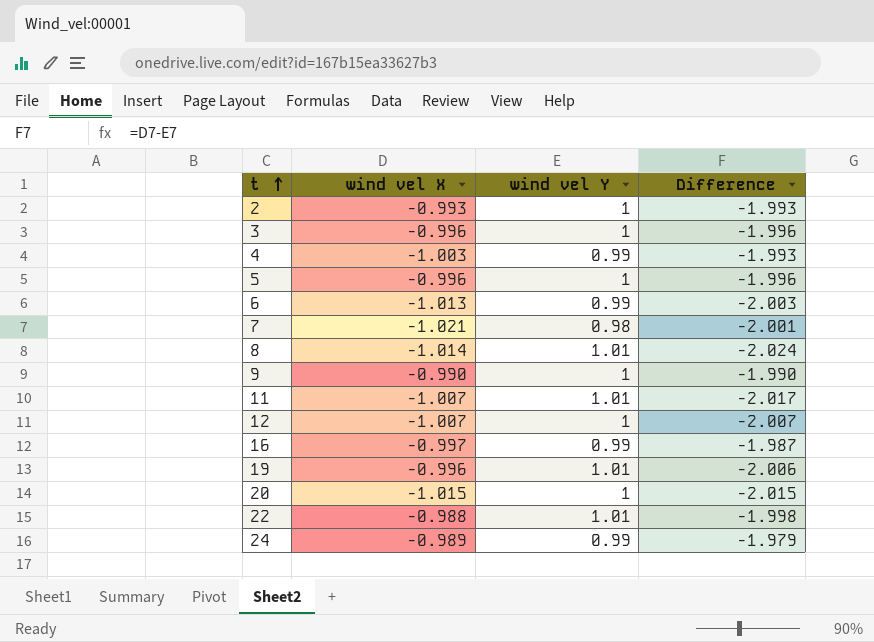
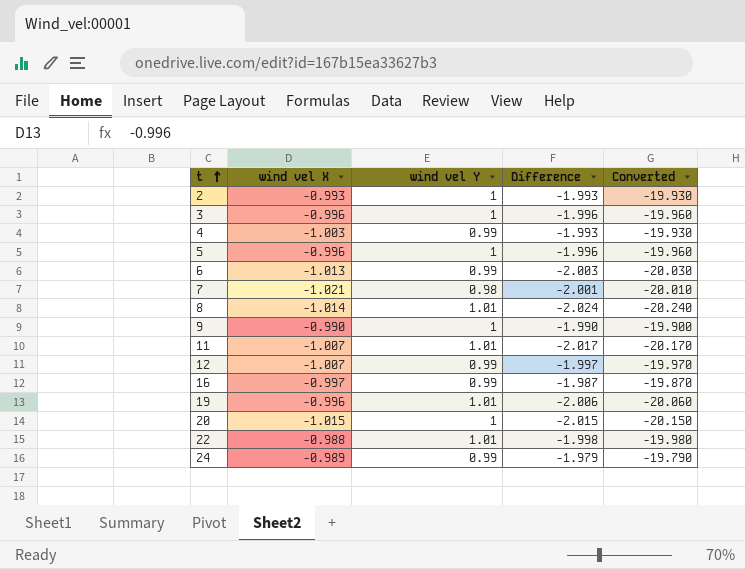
column Converted | formula: none -> [Difference] * 10
12 | wind vel Y: 1 -> 0.99
12 | Difference: -2.007 -> -1.997

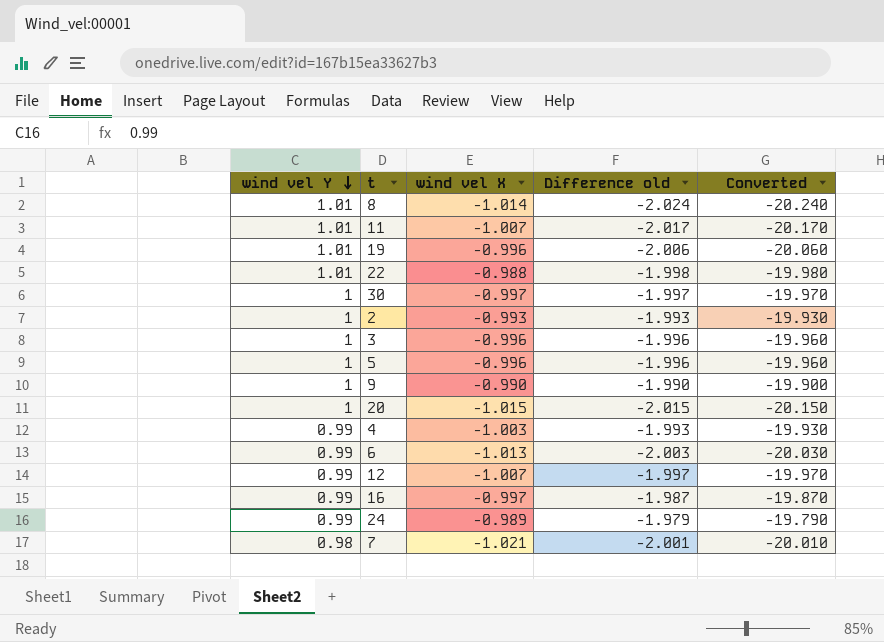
row order: t ascending -> wind vel Y descending
column wind vel Y | position: 3 -> 1
column name: Difference -> Difference old
row 30: none -> 1 | -0.997 | -1.997 | -19.970

